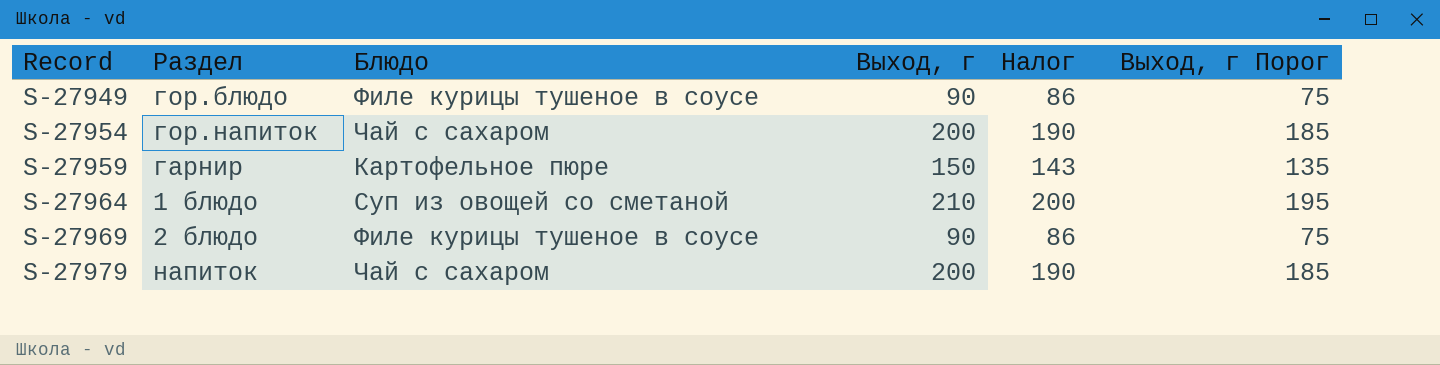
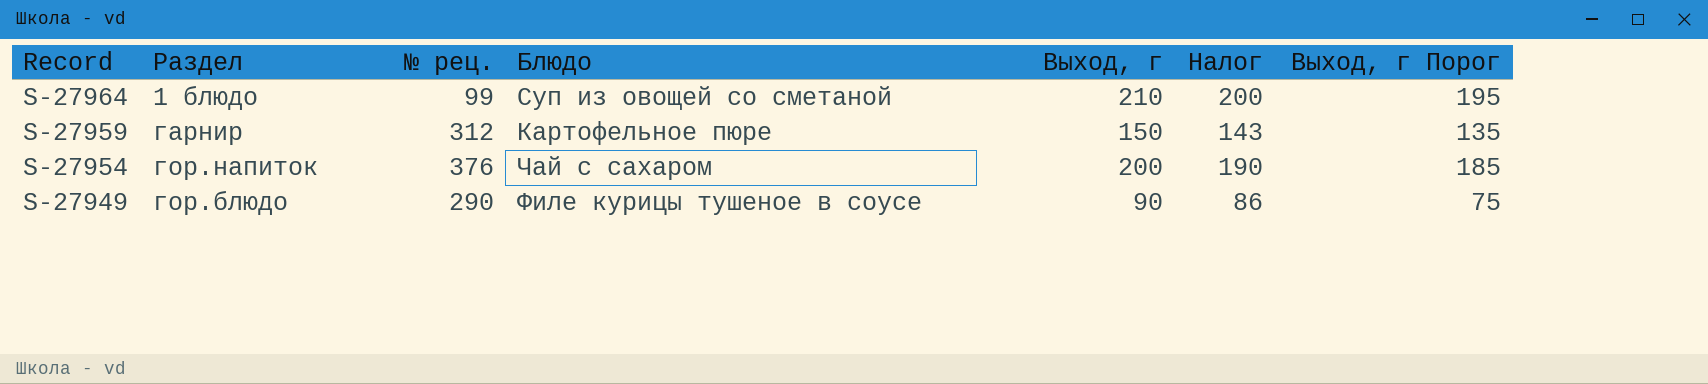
row order: Record ascending -> Record descending
column № рец. | position: none -> 3
row S-27969: 2 блюдо | Филе курицы тушеное в соусе | 90 | 86 | 75 -> none
row S-27979: напиток | Чай с сахаром | 200 | 190 | 185 -> none

